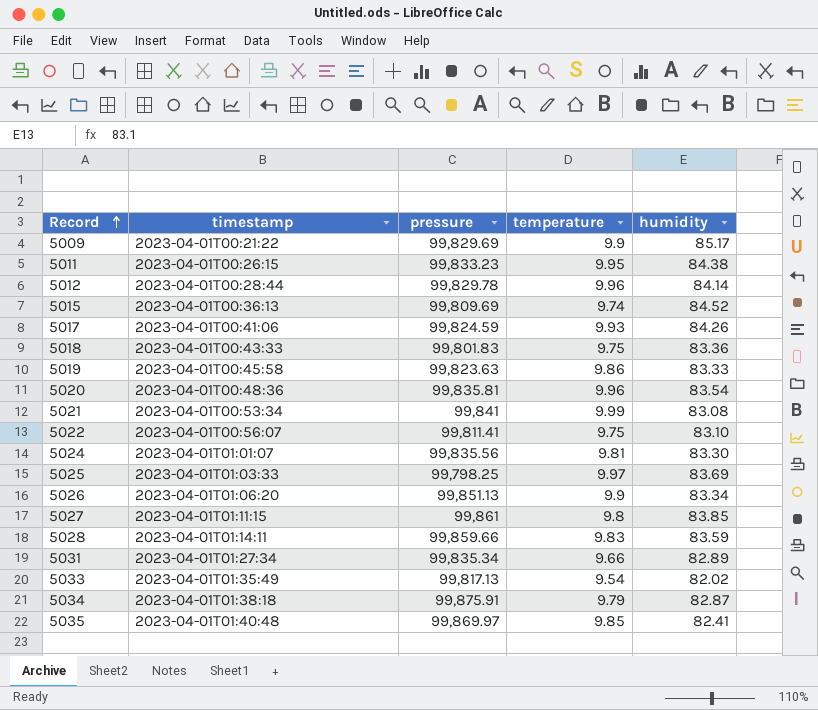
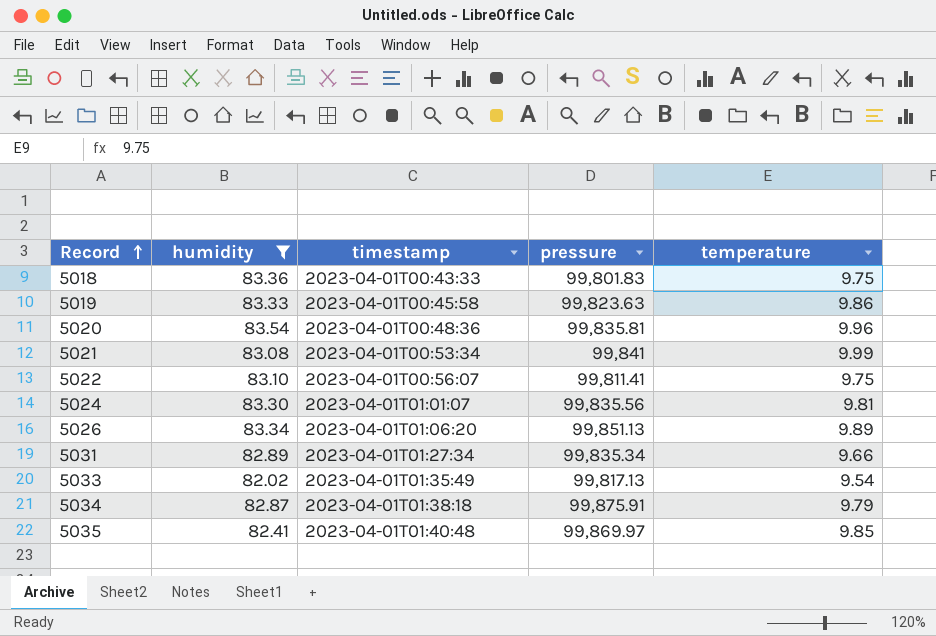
filter: none -> humidity <= 83.54
column humidity | position: 5 -> 2
5026 | temperature: 9.9 -> 9.89

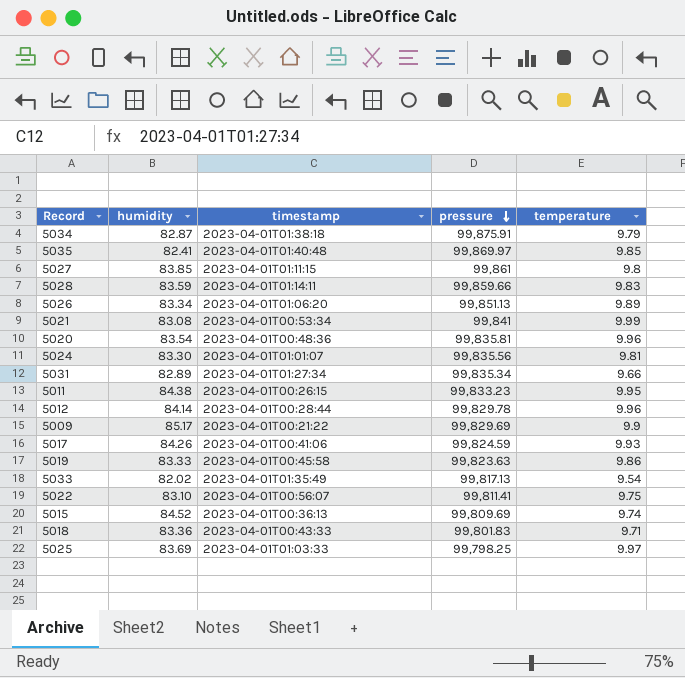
filter: humidity <= 83.54 -> none
row order: Record ascending -> pressure descending
5018 | temperature: 9.75 -> 9.71

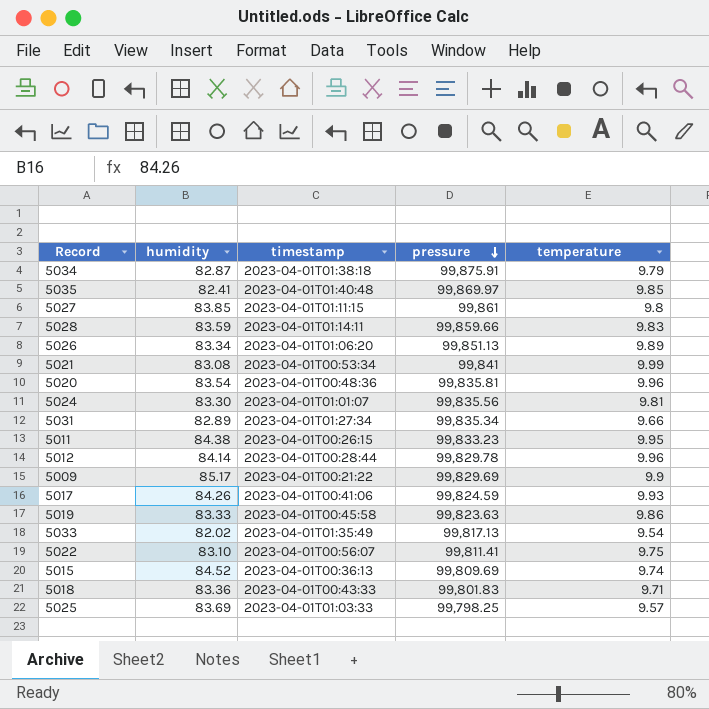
5025 | temperature: 9.97 -> 9.57

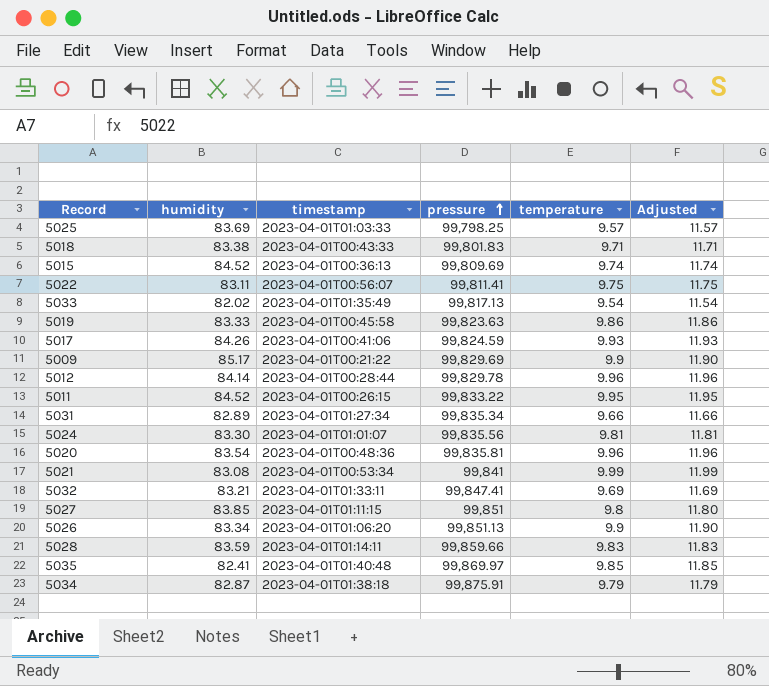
row order: pressure descending -> pressure ascending
column Adjusted | formula: none -> [temperature] + 2
5018 | humidity: 83.36 -> 83.38
5022 | humidity: 83.10 -> 83.11
5011 | humidity: 84.38 -> 84.52
5011 | pressure: 99,833.23 -> 99,833.22
row 5032: none -> 83.21 | 2023-04-01T01:33:11 | 99,847.41 | 9.69 | 11.69
5027 | pressure: 99,861 -> 99,851
5026 | temperature: 9.89 -> 9.9

